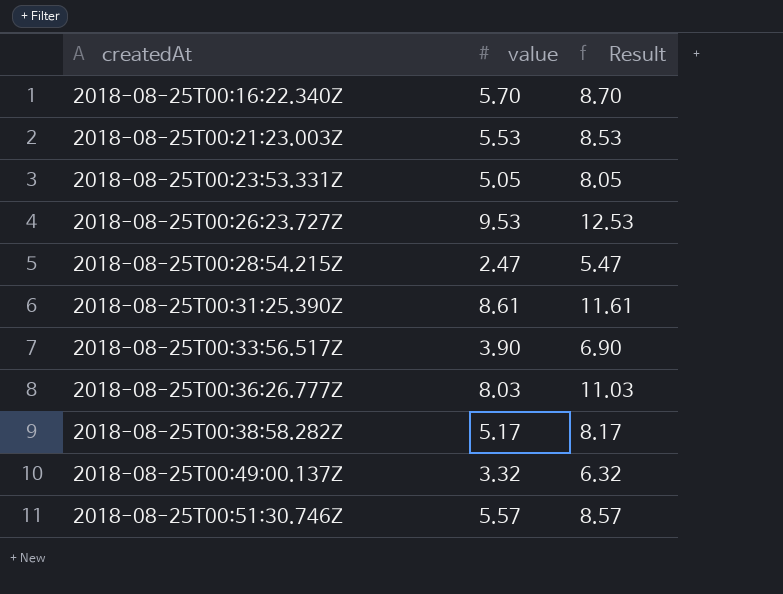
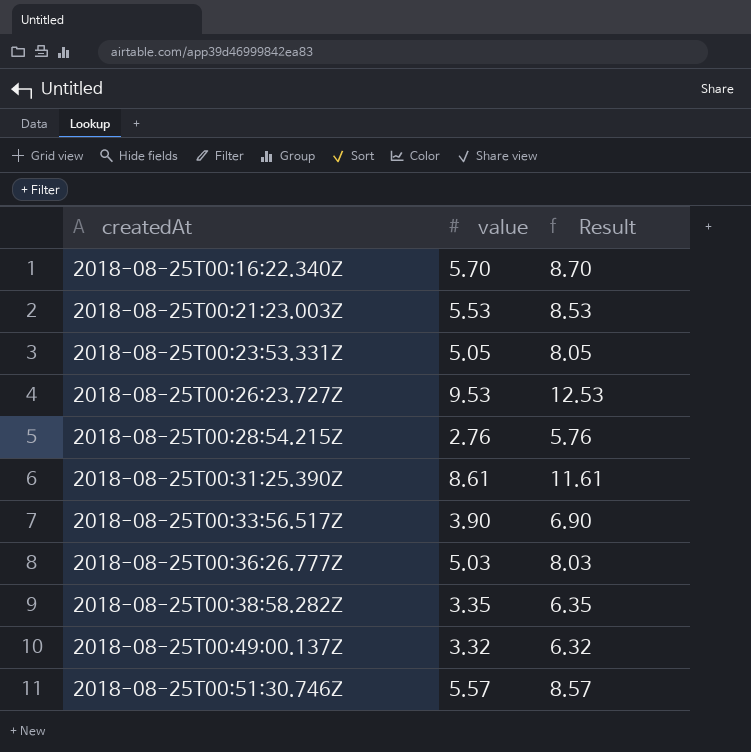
2018-08-25T00:28:54.215Z | value: 2.47 -> 2.76
2018-08-25T00:28:54.215Z | Result: 5.47 -> 5.76
2018-08-25T00:36:26.777Z | value: 8.03 -> 5.03
2018-08-25T00:36:26.777Z | Result: 11.03 -> 8.03
2018-08-25T00:38:58.282Z | value: 5.17 -> 3.35
2018-08-25T00:38:58.282Z | Result: 8.17 -> 6.35

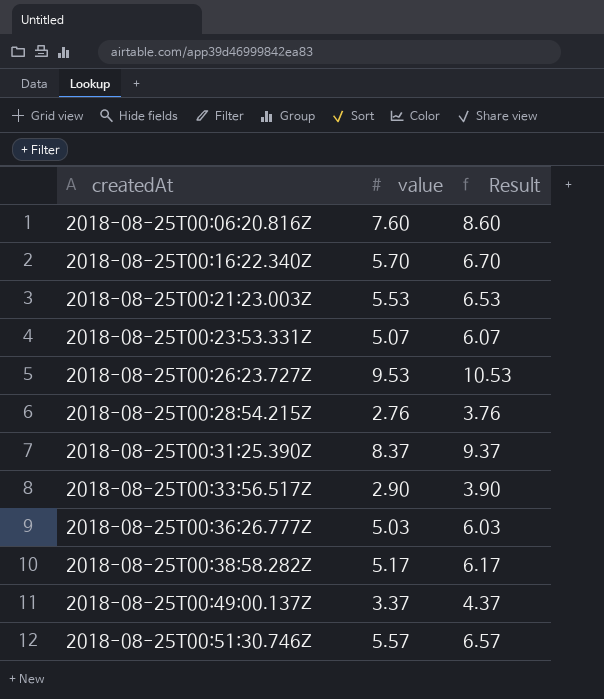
column Result | formula: [value] + 3 -> [value] + 1
row 2018-08-25T00:06:20.816Z: none -> 7.60 | 8.60
2018-08-25T00:23:53.331Z | value: 5.05 -> 5.07
2018-08-25T00:31:25.390Z | value: 8.61 -> 8.37
2018-08-25T00:33:56.517Z | value: 3.90 -> 2.90
2018-08-25T00:38:58.282Z | value: 3.35 -> 5.17
2018-08-25T00:49:00.137Z | value: 3.32 -> 3.37

